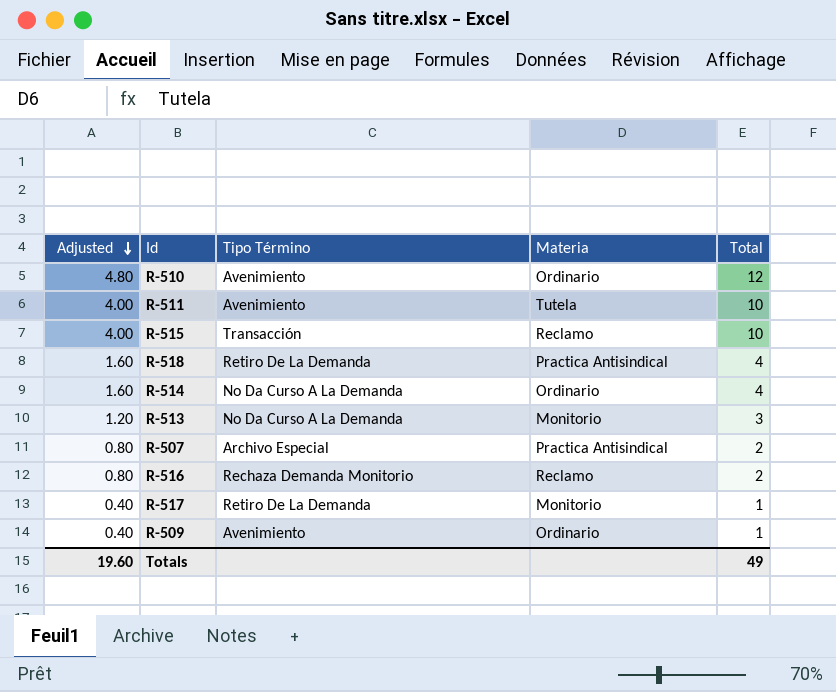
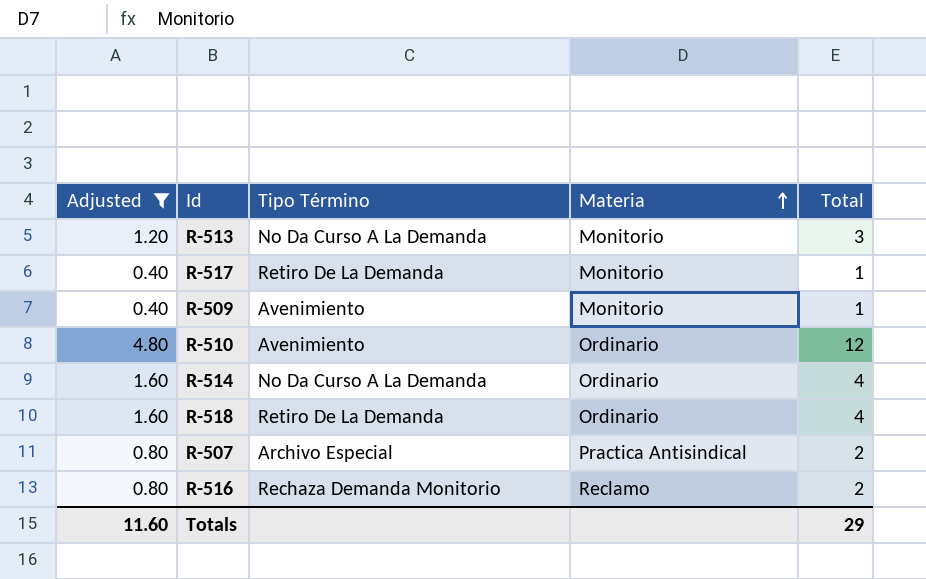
filter: none -> Adjusted != 4.00
row order: Adjusted descending -> Materia ascending
R-509 | Materia: Ordinario -> Monitorio
R-518 | Materia: Practica Antisindical -> Ordinario
Totals | Adjusted: 19.60 -> 11.60
Totals | Total: 49 -> 29

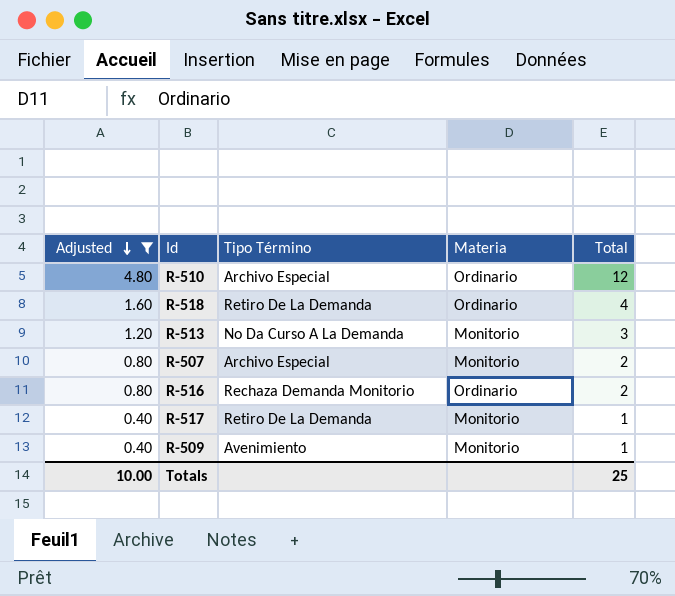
row order: Materia ascending -> Adjusted descending
row R-514: 1.60 | No Da Curso A La Demanda | Ordinario | 4 -> none
R-510 | Tipo Término: Avenimiento -> Archivo Especial
R-507 | Materia: Practica Antisindical -> Monitorio
R-516 | Materia: Reclamo -> Ordinario
Totals | Adjusted: 11.60 -> 10.00
Totals | Total: 29 -> 25

